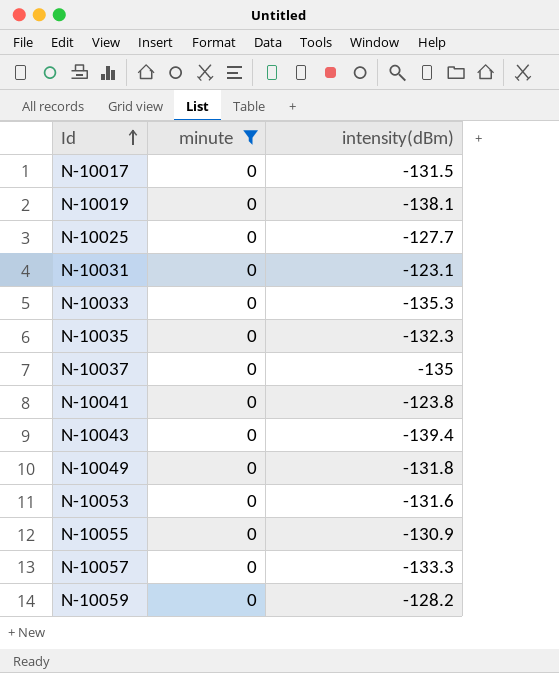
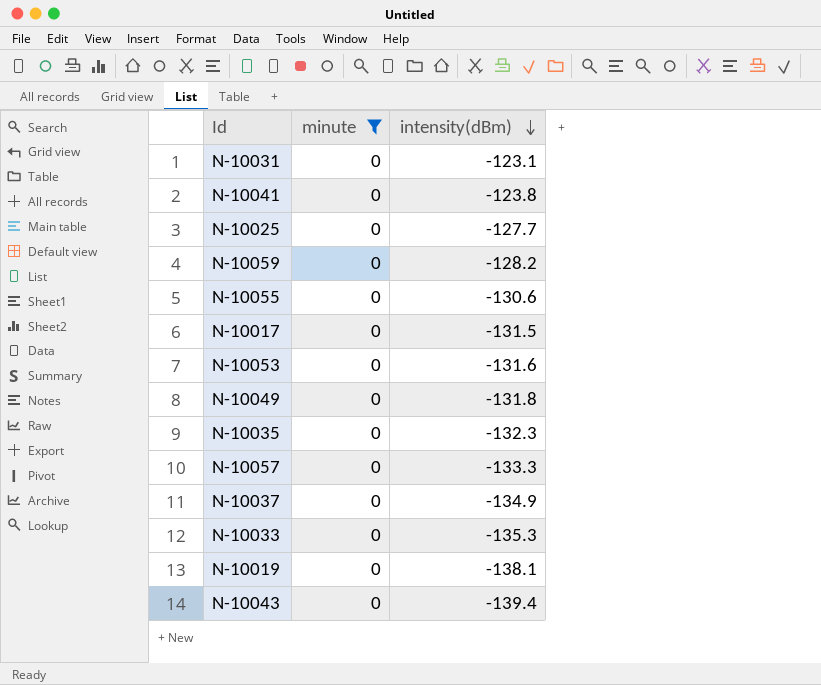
row order: Id ascending -> intensity(dBm) descending
N-10055 | intensity(dBm): -130.9 -> -130.6
N-10037 | intensity(dBm): -135 -> -134.9

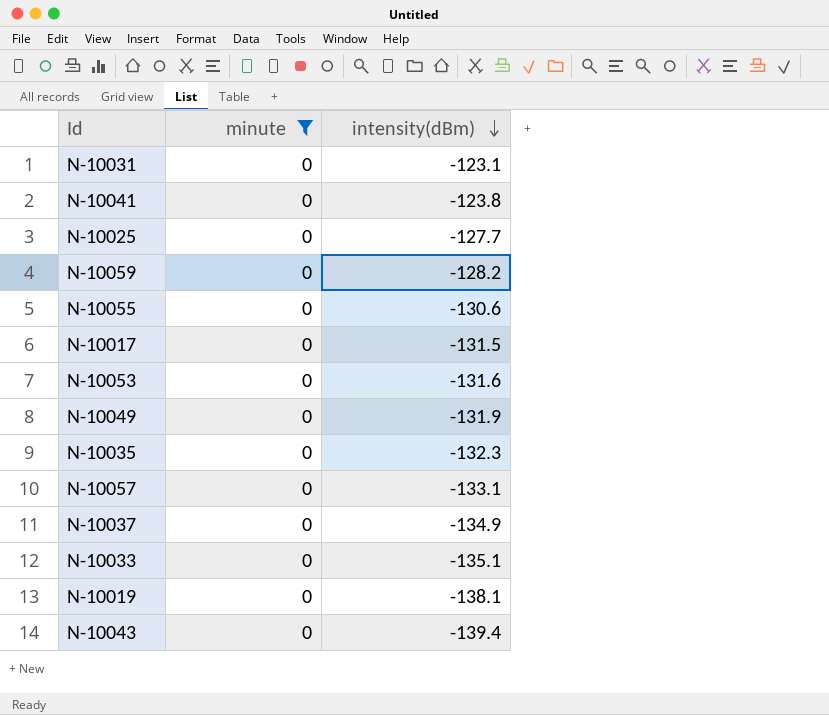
N-10049 | intensity(dBm): -131.8 -> -131.9
N-10057 | intensity(dBm): -133.3 -> -133.1
N-10033 | intensity(dBm): -135.3 -> -135.1

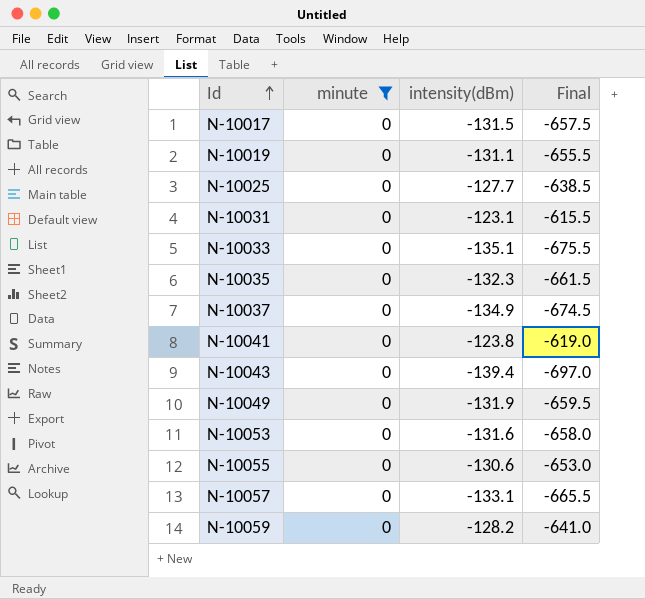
row order: intensity(dBm) descending -> Id ascending
column Final | formula: none -> [intensity(dBm)] * 5
N-10019 | intensity(dBm): -138.1 -> -131.1

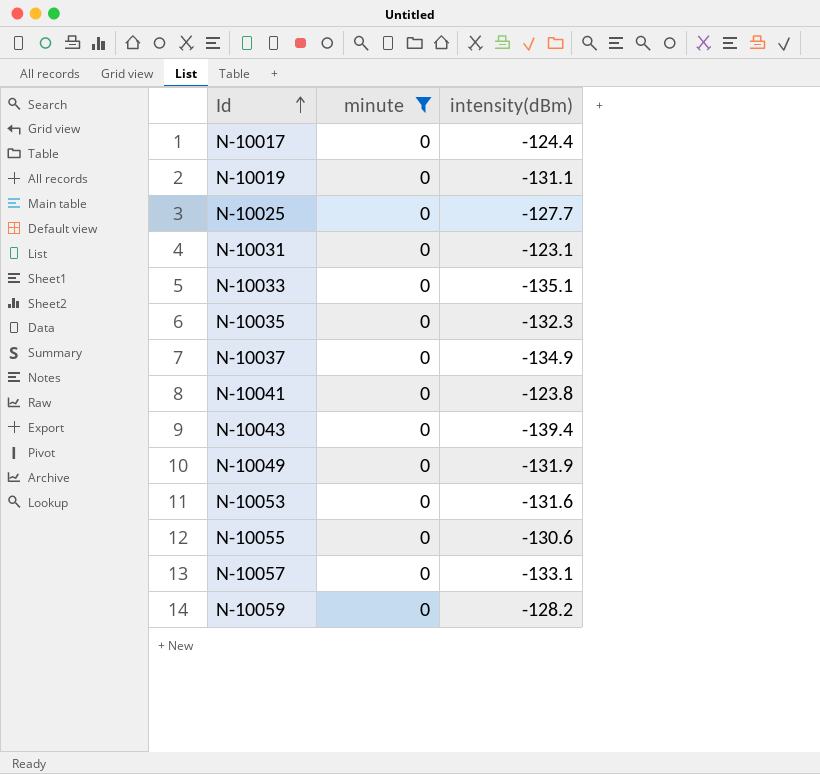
column Final | formula: [intensity(dBm)] * 5 -> none
N-10017 | intensity(dBm): -131.5 -> -124.4

